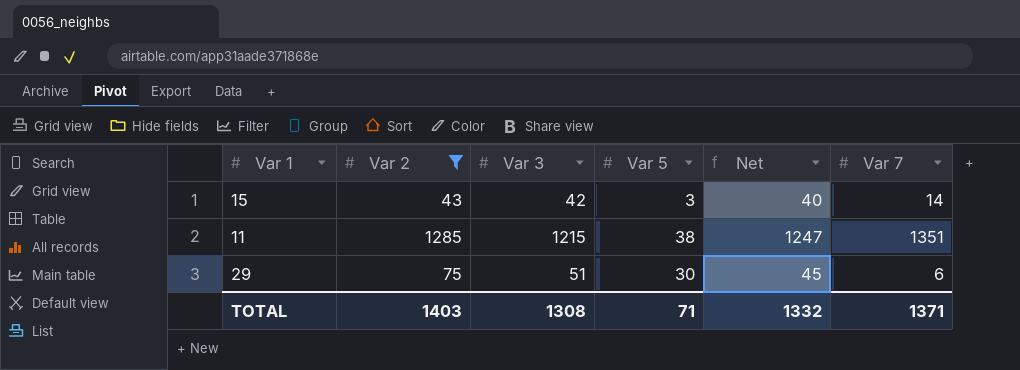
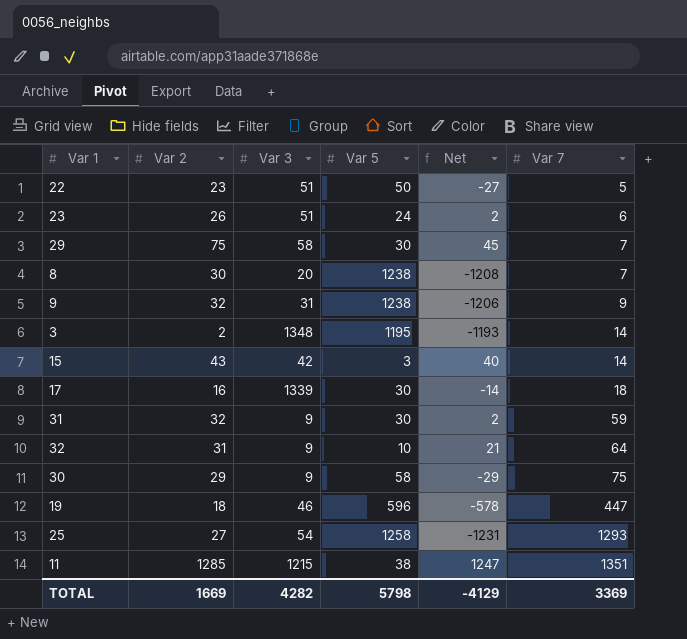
filter: Var 2 >= 43 -> none
row order: none -> Var 7 ascending
29 | Var 3: 51 -> 58
29 | Var 7: 6 -> 7
TOTAL | Var 2: 1403 -> 1669
TOTAL | Var 3: 1308 -> 4282
TOTAL | Var 5: 71 -> 5798
TOTAL | Net: 1332 -> -4129
TOTAL | Var 7: 1371 -> 3369

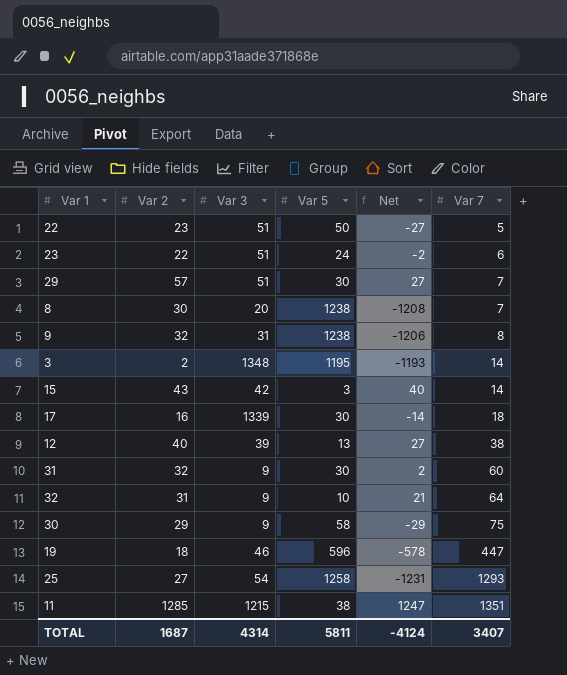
23 | Var 2: 26 -> 22
23 | Net: 2 -> -2
29 | Var 2: 75 -> 57
29 | Var 3: 58 -> 51
29 | Net: 45 -> 27
9 | Var 7: 9 -> 8
row 12: none -> 40 | 39 | 13 | 27 | 38
31 | Var 7: 59 -> 60
TOTAL | Var 2: 1669 -> 1687
TOTAL | Var 3: 4282 -> 4314
TOTAL | Var 5: 5798 -> 5811
TOTAL | Net: -4129 -> -4124
TOTAL | Var 7: 3369 -> 3407

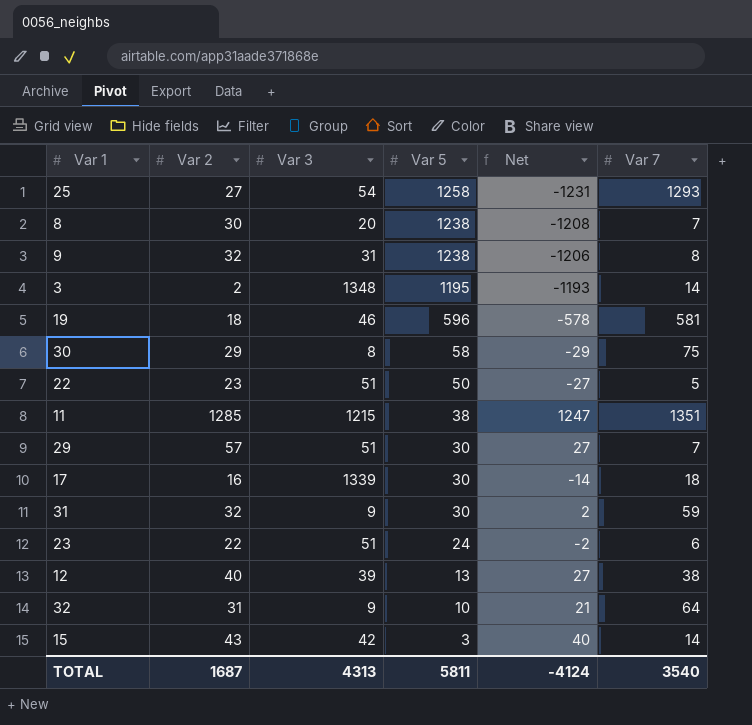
row order: Var 7 ascending -> Var 5 descending
19 | Var 7: 447 -> 581
30 | Var 3: 9 -> 8
31 | Var 7: 60 -> 59
TOTAL | Var 3: 4314 -> 4313
TOTAL | Var 7: 3407 -> 3540

